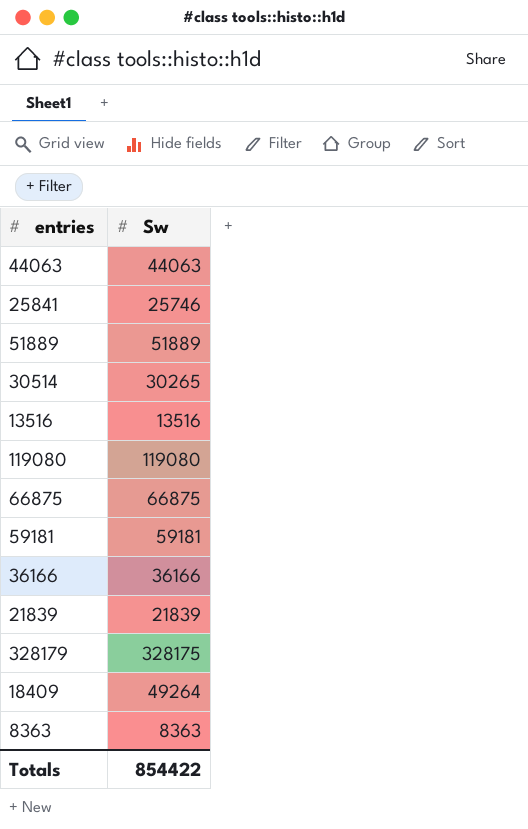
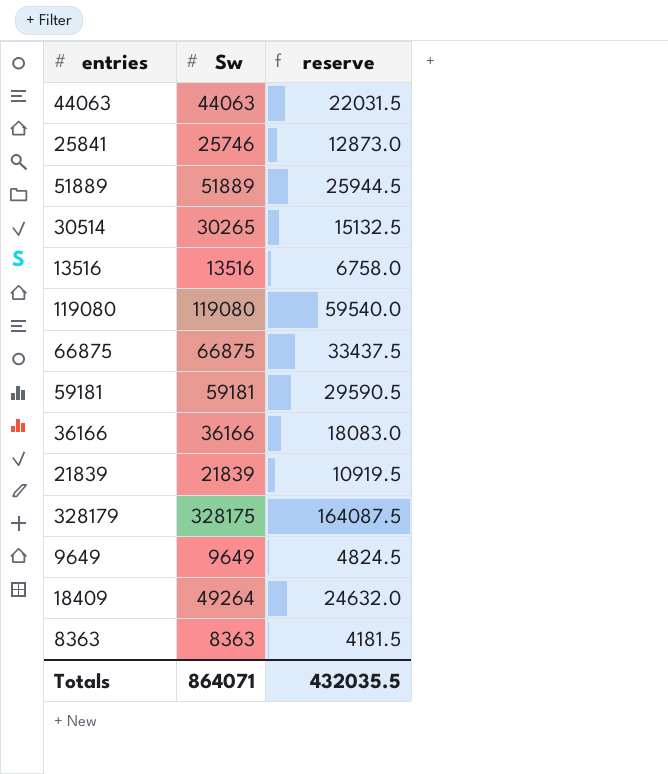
column reserve | formula: none -> [Sw] * 0.5
row 9649: none -> 9649 | 4824.5
Totals | Sw: 854422 -> 864071

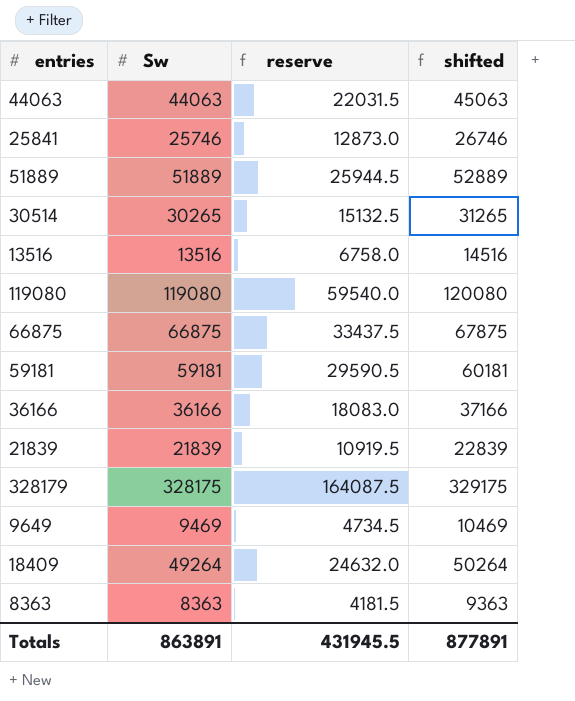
column shifted | formula: none -> [Sw] + 1000
9649 | Sw: 9649 -> 9469
9649 | reserve: 4824.5 -> 4734.5
Totals | Sw: 864071 -> 863891
Totals | reserve: 432035.5 -> 431945.5

